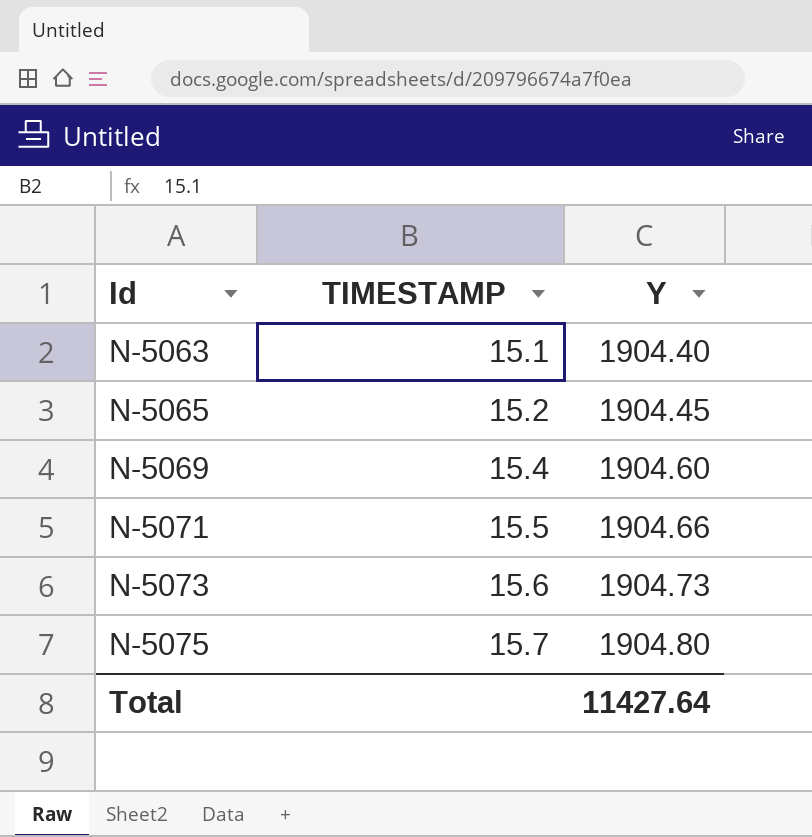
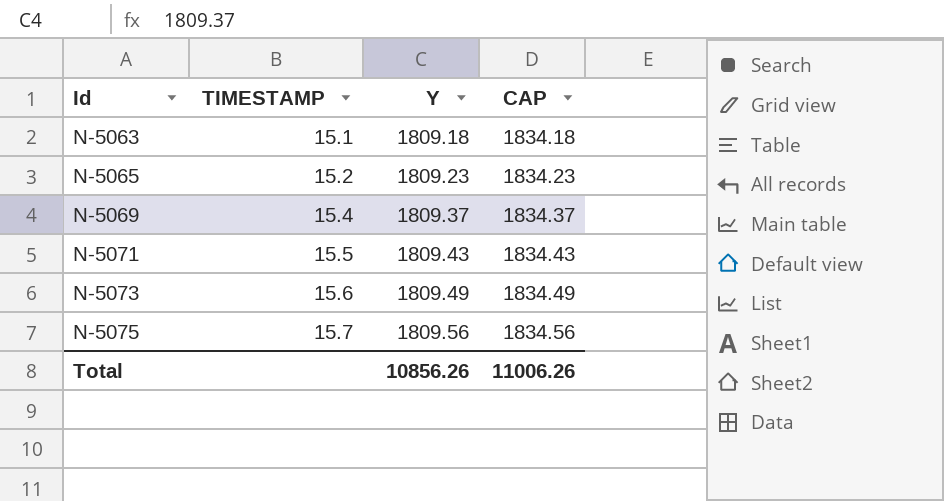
column CAP | formula: none -> [Y] + 25
N-5063 | Y: 1904.40 -> 1809.18
N-5065 | Y: 1904.45 -> 1809.23
N-5069 | Y: 1904.60 -> 1809.37
N-5071 | Y: 1904.66 -> 1809.43
N-5073 | Y: 1904.73 -> 1809.49
N-5075 | Y: 1904.80 -> 1809.56
Total | Y: 11427.64 -> 10856.26

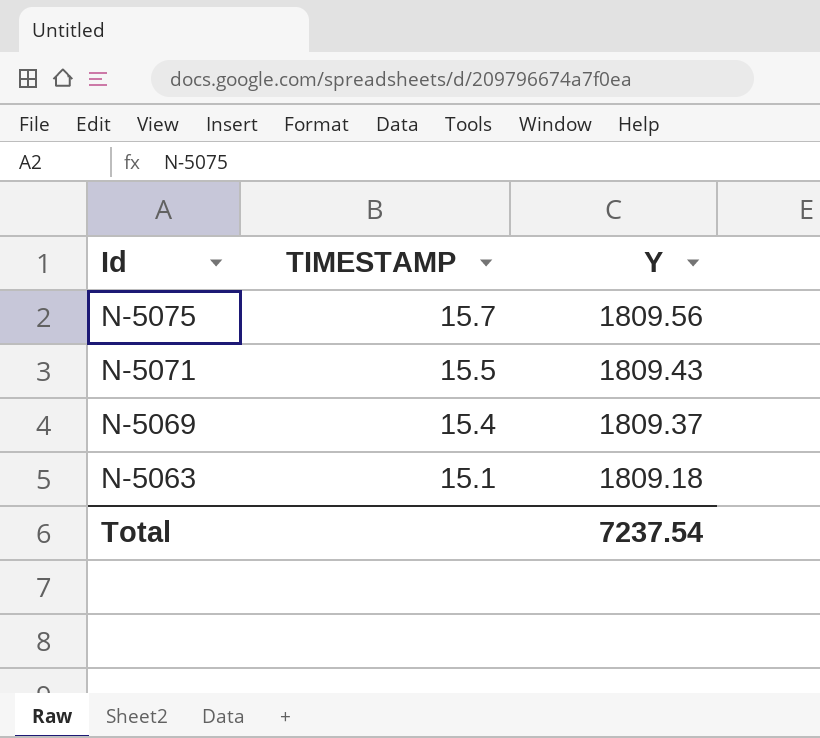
row order: Id ascending -> Id descending
column CAP | formula: [Y] + 25 -> none
row N-5065: 15.2 | 1809.23 | 1834.23 -> none
row N-5073: 15.6 | 1809.49 | 1834.49 -> none
Total | Y: 10856.26 -> 7237.54

